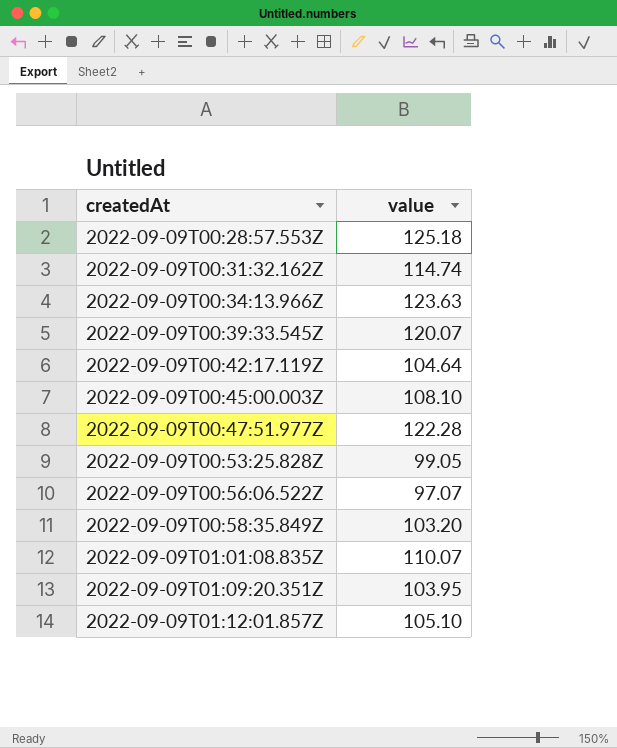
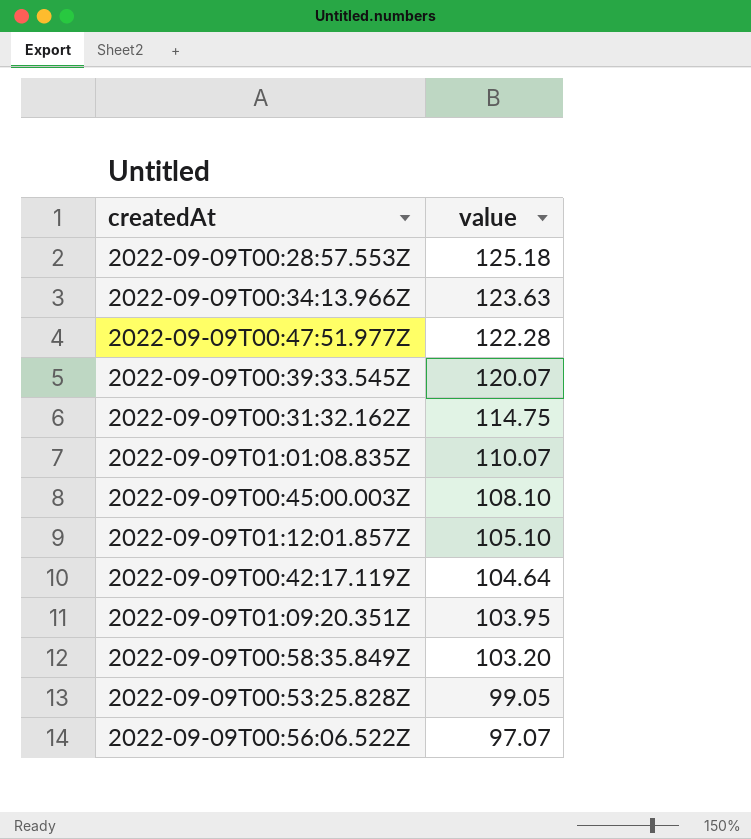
row order: createdAt ascending -> value descending
2022-09-09T00:31:32.162Z | value: 114.74 -> 114.75

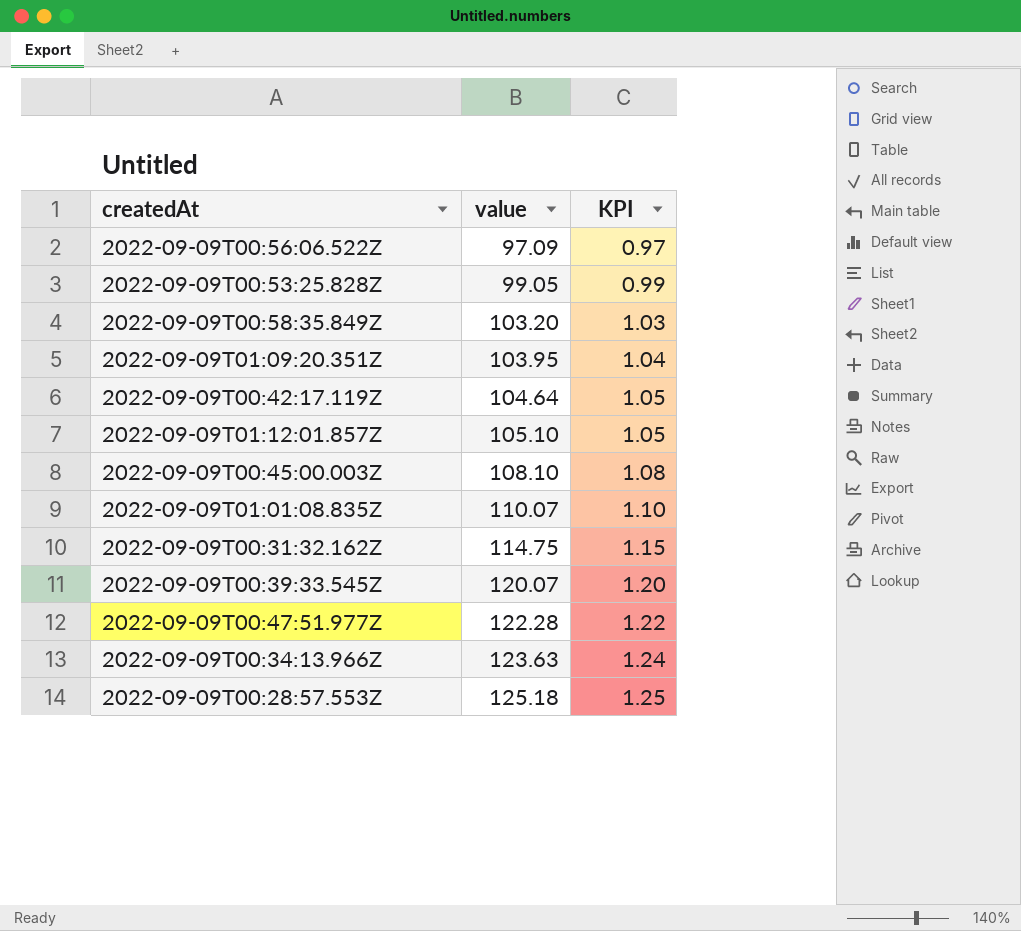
row order: value descending -> value ascending
column KPI | formula: none -> [value] * 0.01
2022-09-09T00:56:06.522Z | value: 97.07 -> 97.09

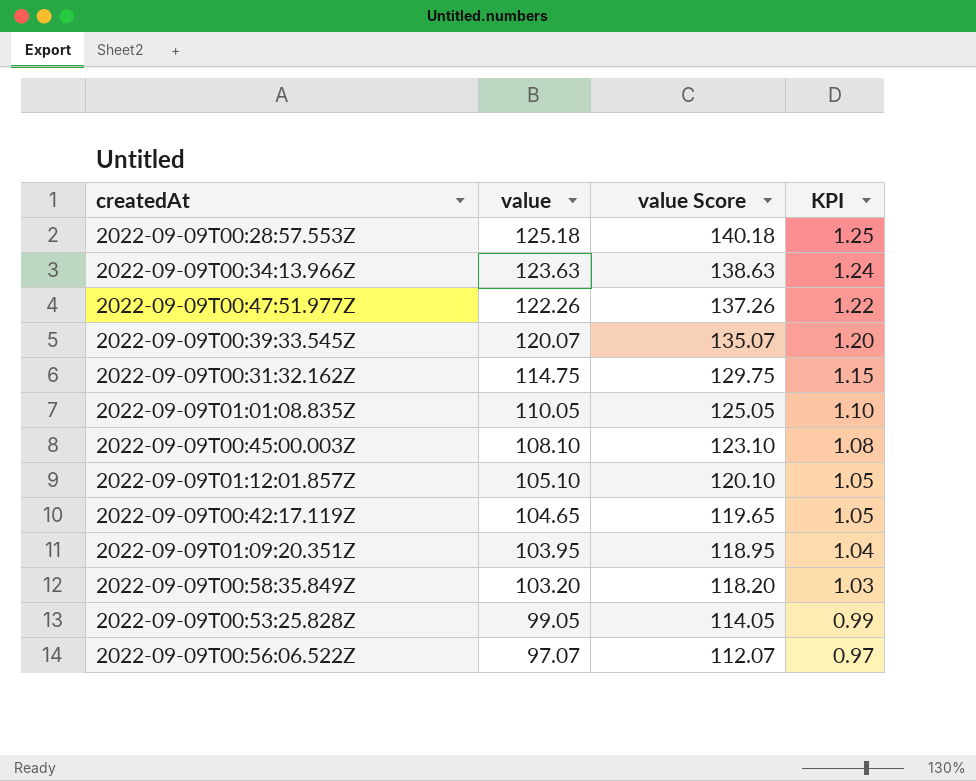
row order: value ascending -> value descending
column value Score | formula: none -> [value] + 15
2022-09-09T00:47:51.977Z | value: 122.28 -> 122.26
2022-09-09T01:01:08.835Z | value: 110.07 -> 110.05
2022-09-09T00:42:17.119Z | value: 104.64 -> 104.65
2022-09-09T00:56:06.522Z | value: 97.09 -> 97.07

